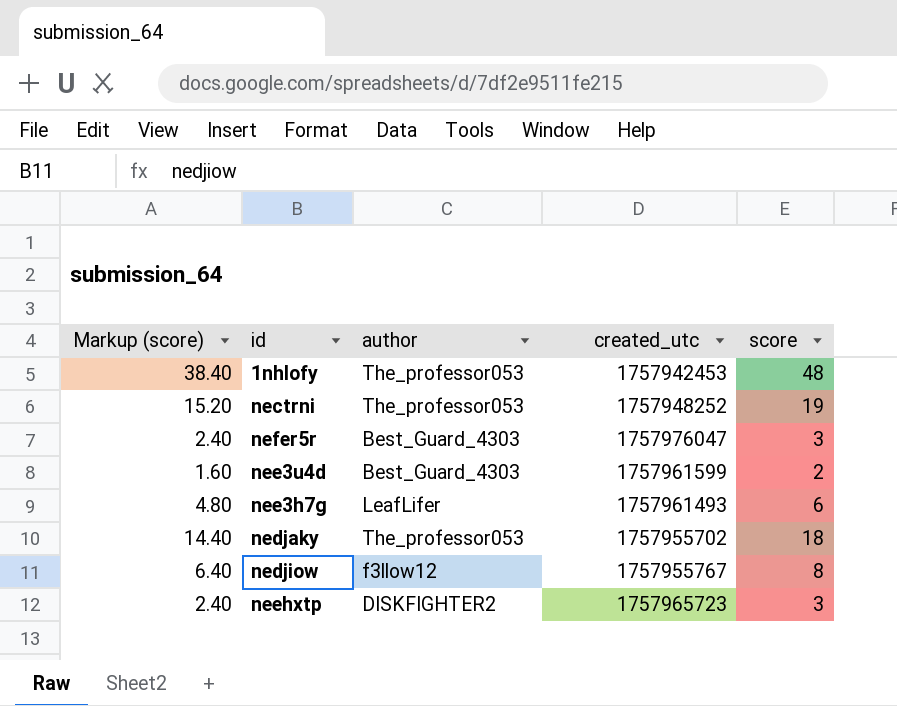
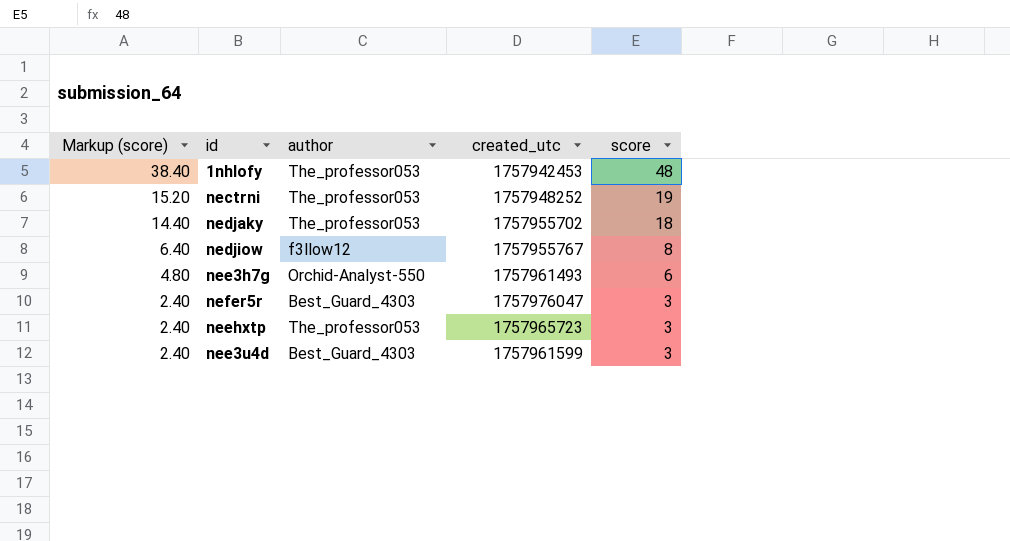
row order: none -> Markup (score) descending
nee3h7g | author: LeafLifer -> Orchid-Analyst-550
neehxtp | author: DISKFIGHTER2 -> The_professor053
nee3u4d | Markup (score): 1.60 -> 2.40
nee3u4d | score: 2 -> 3

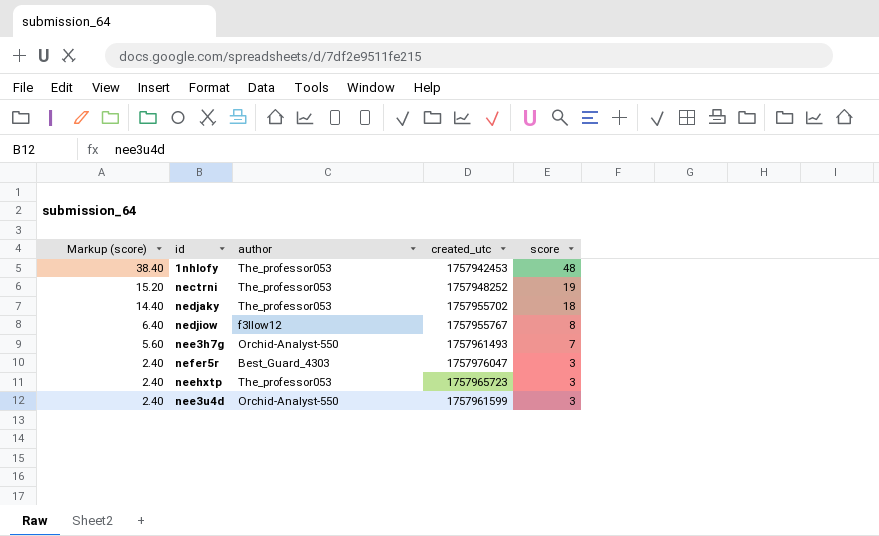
nee3h7g | Markup (score): 4.80 -> 5.60
nee3h7g | score: 6 -> 7
nee3u4d | author: Best_Guard_4303 -> Orchid-Analyst-550

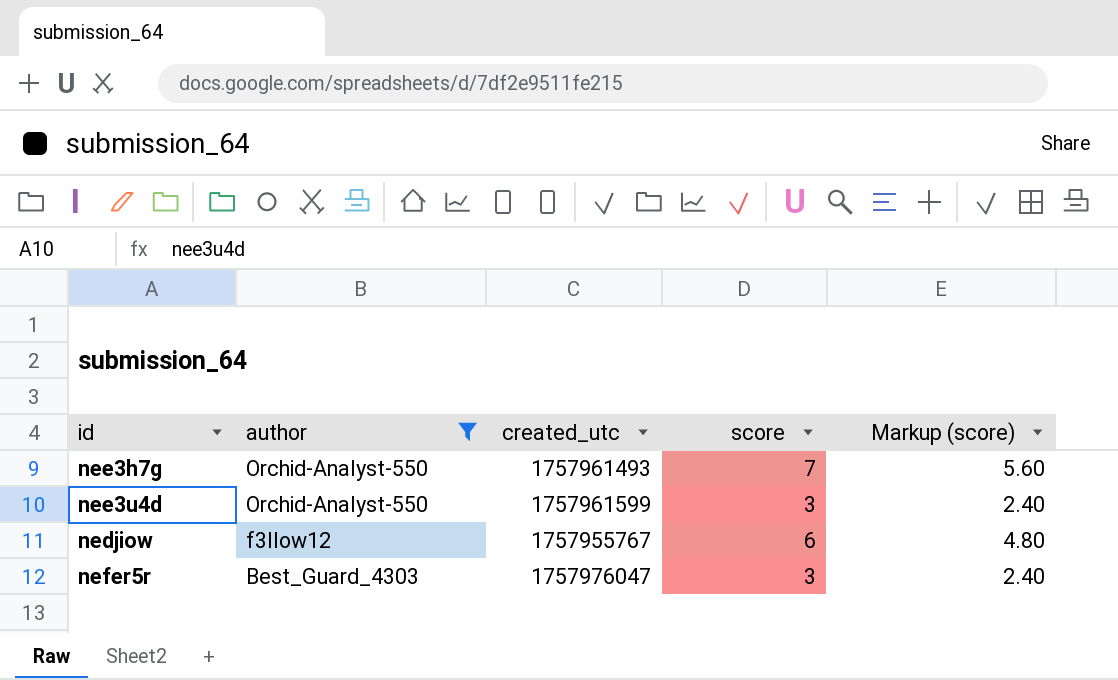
filter: none -> author != The_professor053
row order: Markup (score) descending -> author descending
column Markup (score) | position: 1 -> 5
nedjiow | score: 8 -> 6
nedjiow | Markup (score): 6.40 -> 4.80

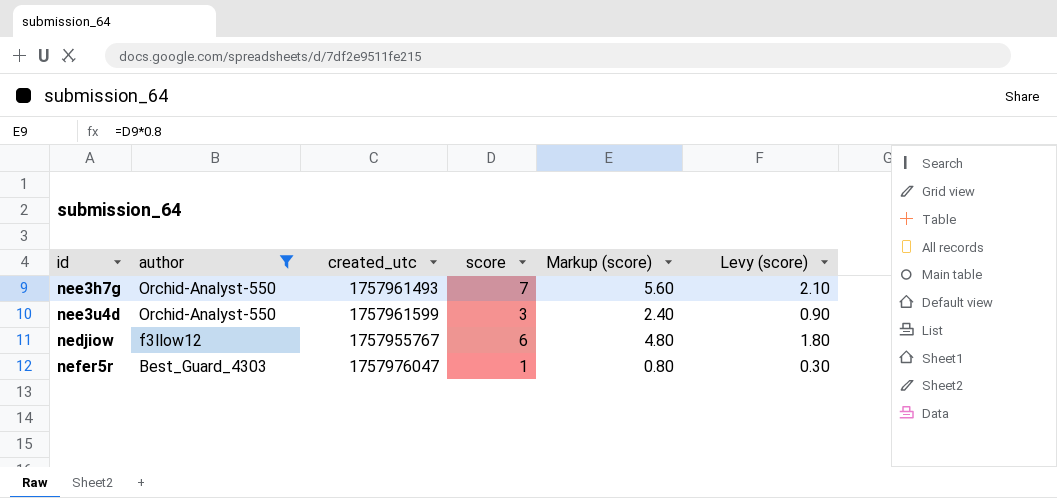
column Levy (score) | formula: none -> [score] * 0.3
nefer5r | score: 3 -> 1
nefer5r | Markup (score): 2.40 -> 0.80

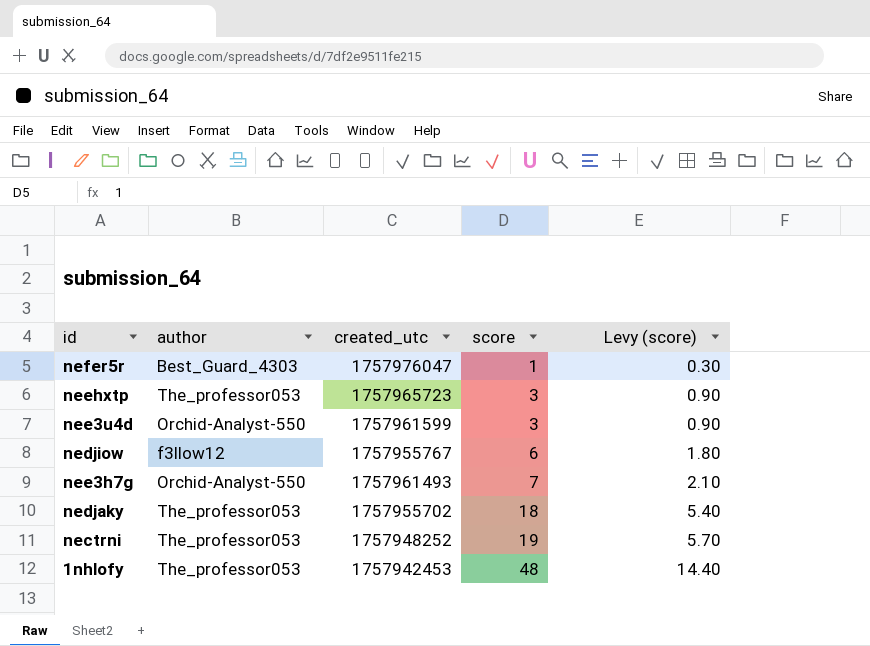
filter: author != The_professor053 -> none
row order: author descending -> score ascending
column Markup (score) | formula: [score] * 0.8 -> none

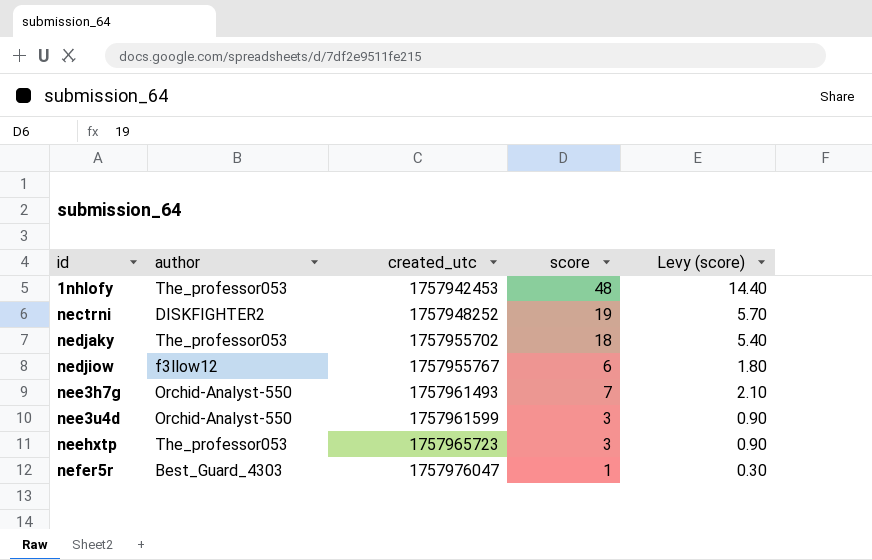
row order: score ascending -> id ascending
nectrni | author: The_professor053 -> DISKFIGHTER2

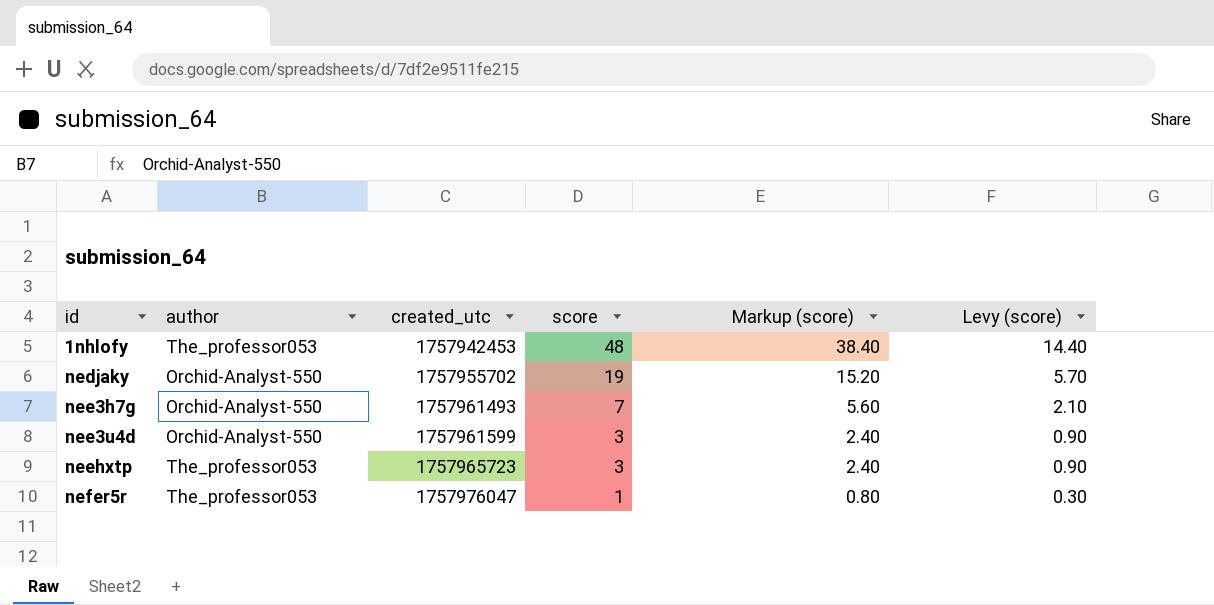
column Markup (score) | formula: none -> [score] * 0.8
row nectrni: DISKFIGHTER2 | 1757948252 | 19 | 5.70 -> none
row nedjiow: f3llow12 | 1757955767 | 6 | 1.80 -> none
nedjaky | author: The_professor053 -> Orchid-Analyst-550
nedjaky | score: 18 -> 19
nedjaky | Levy (score): 5.40 -> 5.70
nefer5r | author: Best_Guard_4303 -> The_professor053

